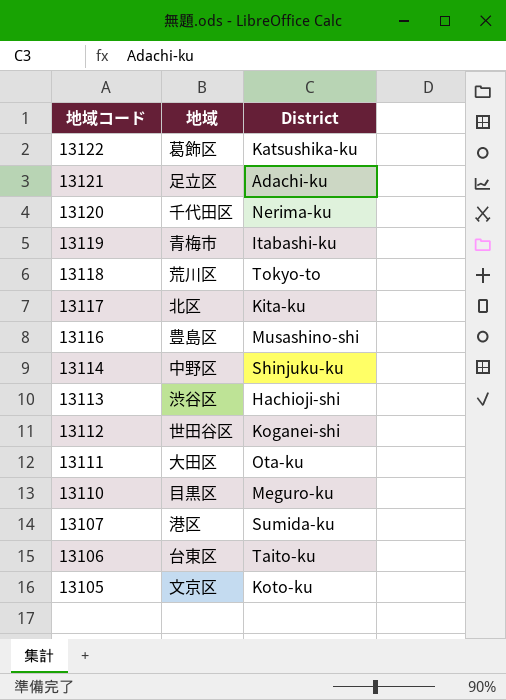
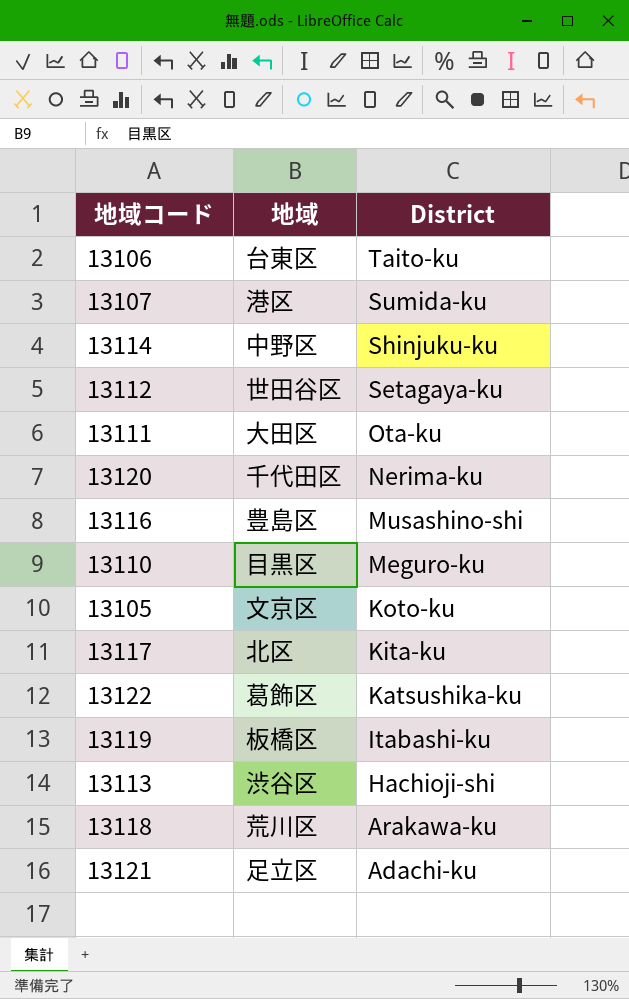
row order: 地域コード descending -> District descending
13112 | District: Koganei-shi -> Setagaya-ku
13119 | 地域: 青梅市 -> 板橋区
13118 | District: Tokyo-to -> Arakawa-ku

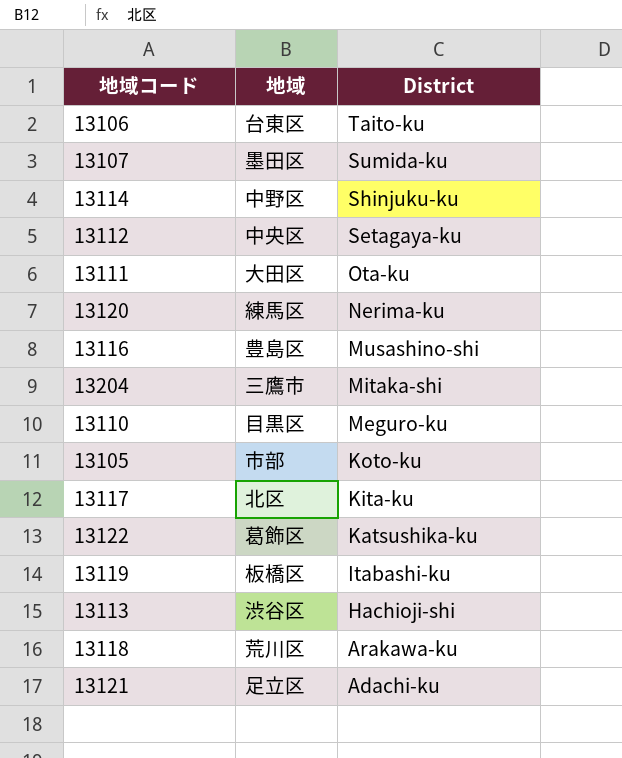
13107 | 地域: 港区 -> 墨田区
13112 | 地域: 世田谷区 -> 中央区
13120 | 地域: 千代田区 -> 練馬区
row 13204: none -> 三鷹市 | Mitaka-shi
13105 | 地域: 文京区 -> 市部

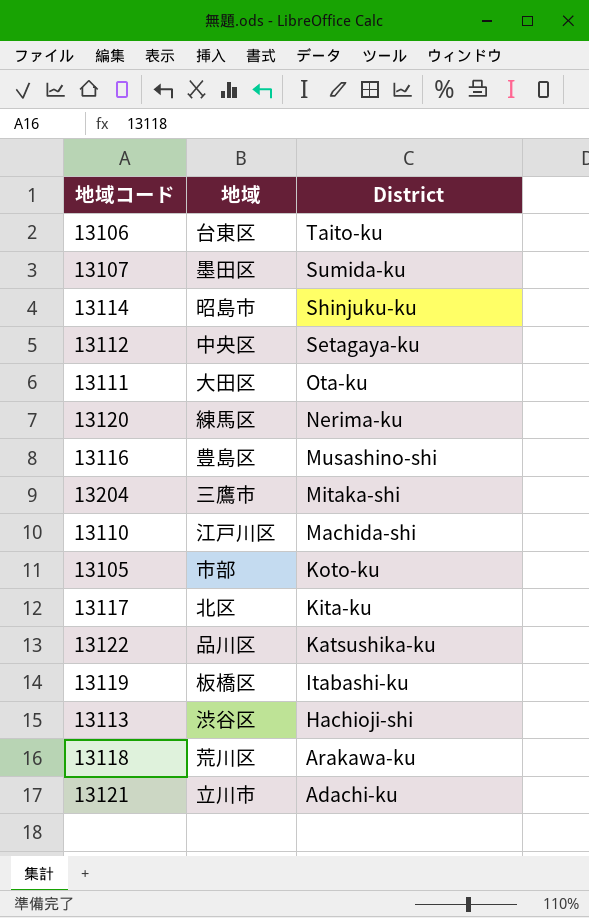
13114 | 地域: 中野区 -> 昭島市
13110 | 地域: 目黒区 -> 江戸川区
13110 | District: Meguro-ku -> Machida-shi
13122 | 地域: 葛飾区 -> 品川区
13121 | 地域: 足立区 -> 立川市

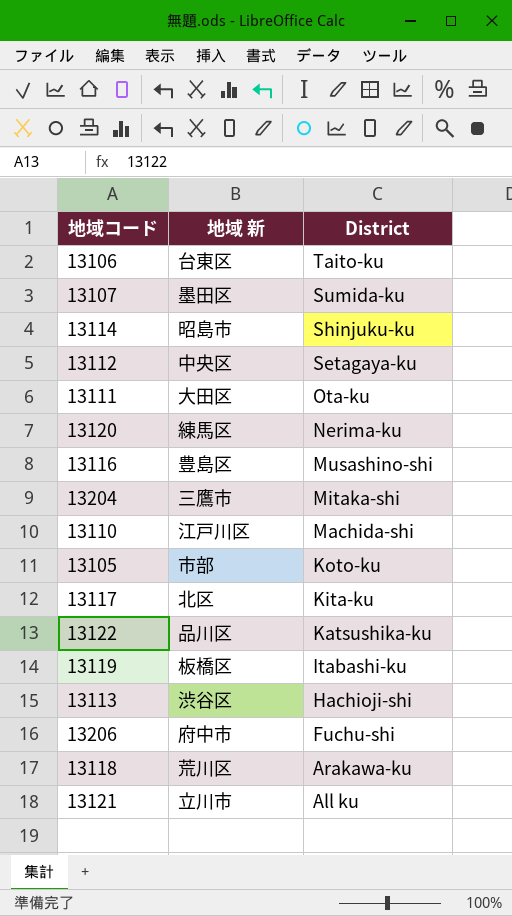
column name: 地域 -> 地域 新
row 13206: none -> 府中市 | Fuchu-shi
13121 | District: Adachi-ku -> All ku

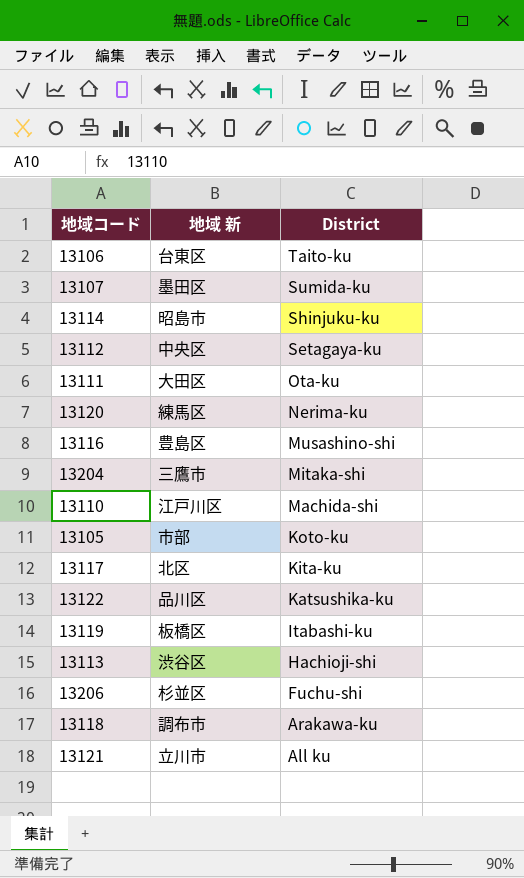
13206 | 地域 新: 府中市 -> 杉並区
13118 | 地域 新: 荒川区 -> 調布市

